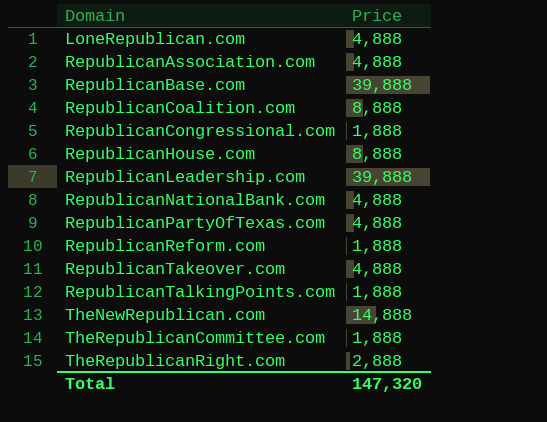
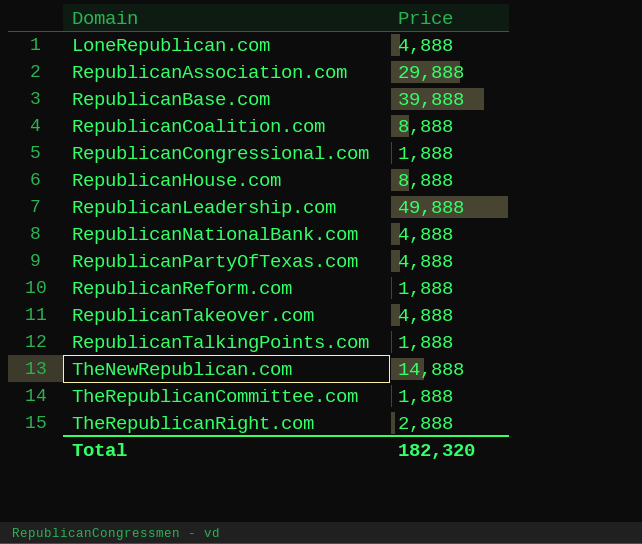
RepublicanAssociation.com | Price: 4,888 -> 29,888
RepublicanLeadership.com | Price: 39,888 -> 49,888
Total | Price: 147,320 -> 182,320

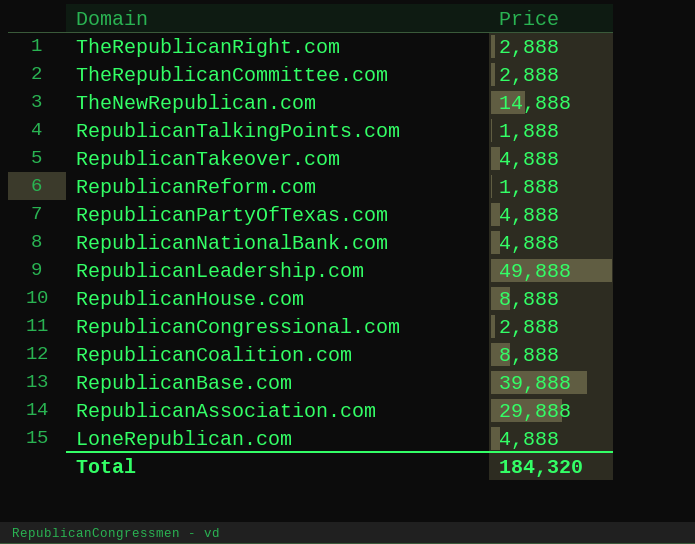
row order: Domain ascending -> Domain descending
TheRepublicanCommittee.com | Price: 1,888 -> 2,888
RepublicanCongressional.com | Price: 1,888 -> 2,888
Total | Price: 182,320 -> 184,320

